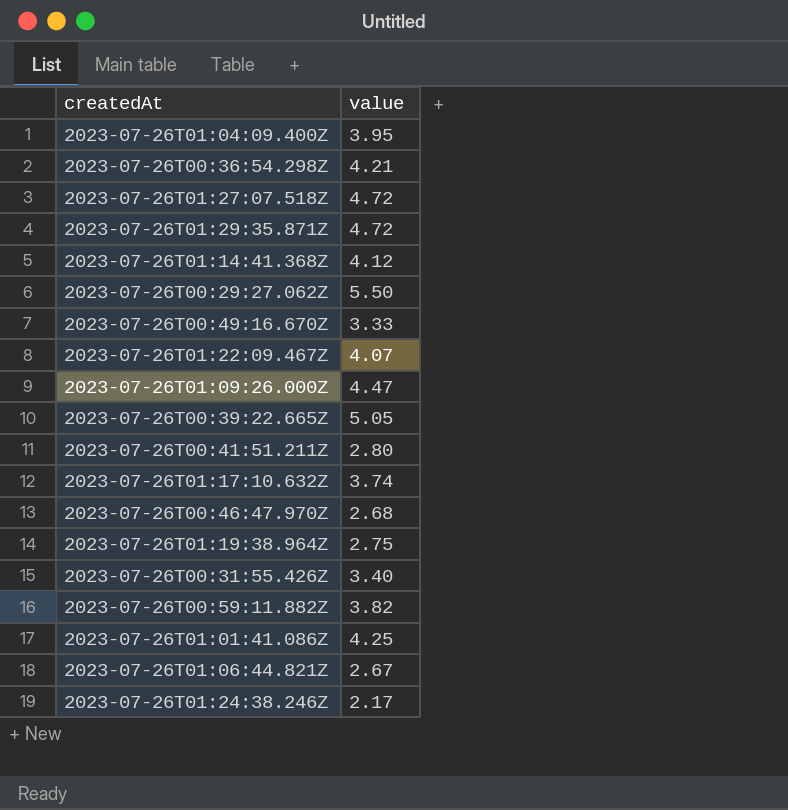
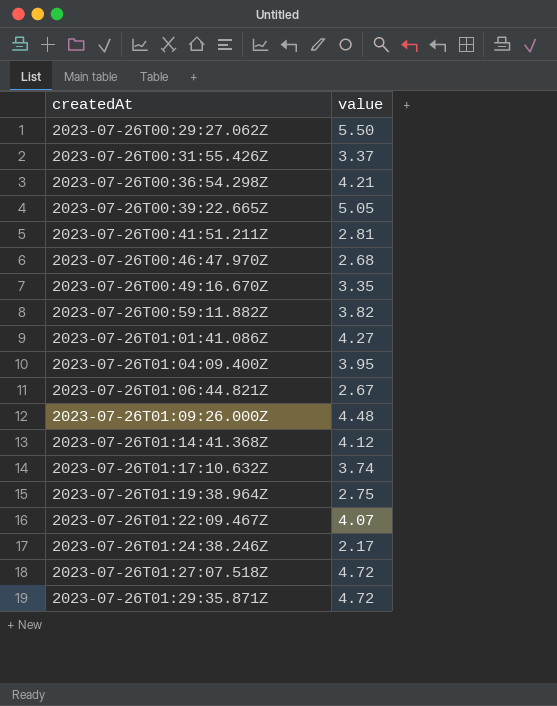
row order: none -> createdAt ascending
2023-07-26T00:31:55.426Z | value: 3.40 -> 3.37
2023-07-26T00:41:51.211Z | value: 2.80 -> 2.81
2023-07-26T00:49:16.670Z | value: 3.33 -> 3.35
2023-07-26T01:01:41.086Z | value: 4.25 -> 4.27
2023-07-26T01:09:26.000Z | value: 4.47 -> 4.48

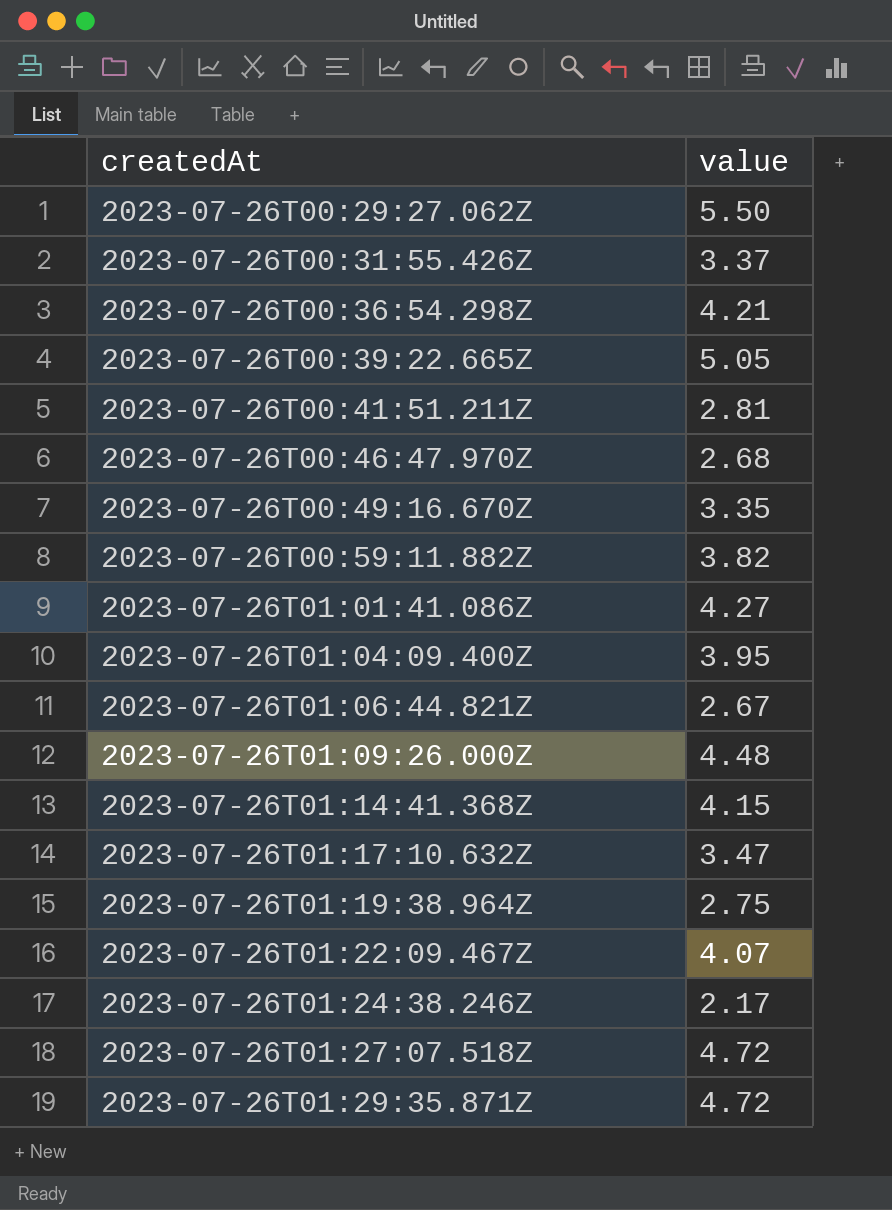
2023-07-26T01:14:41.368Z | value: 4.12 -> 4.15
2023-07-26T01:17:10.632Z | value: 3.74 -> 3.47

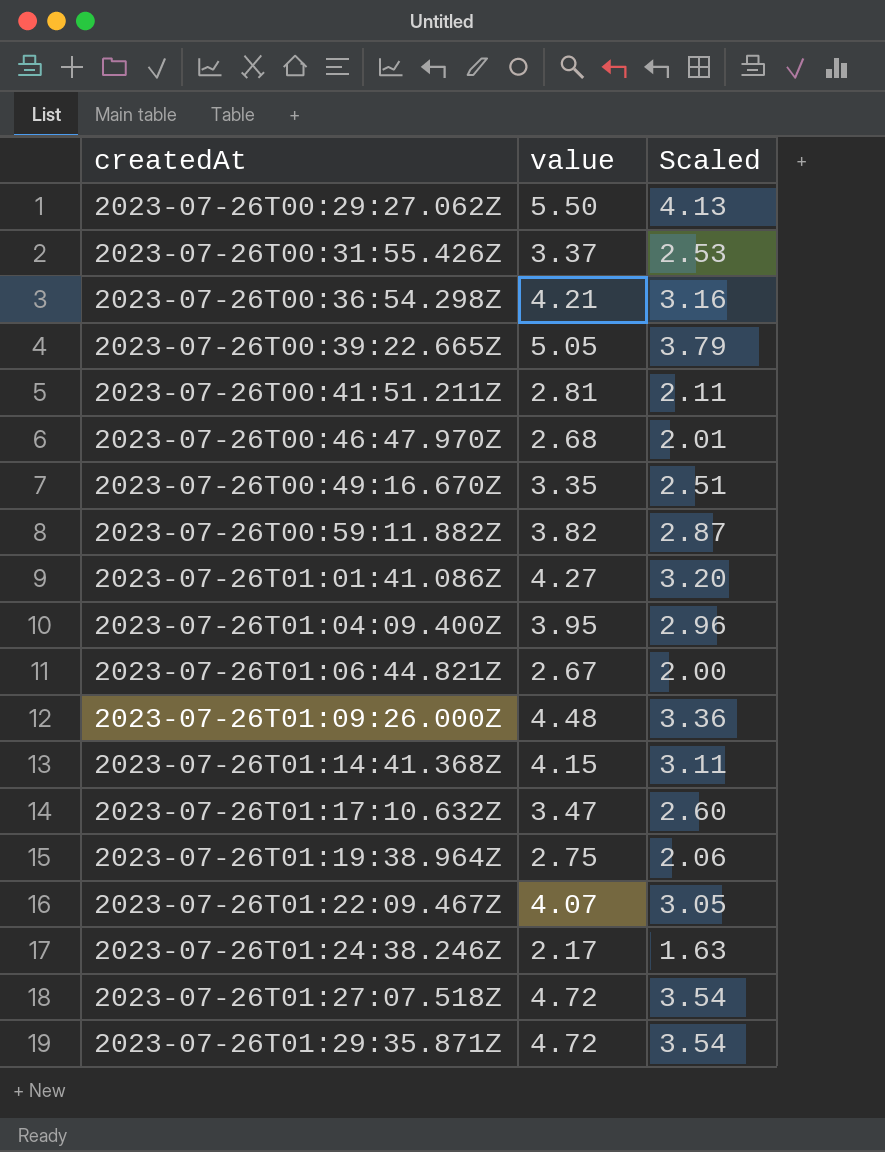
column Scaled | formula: none -> [value] * 0.75

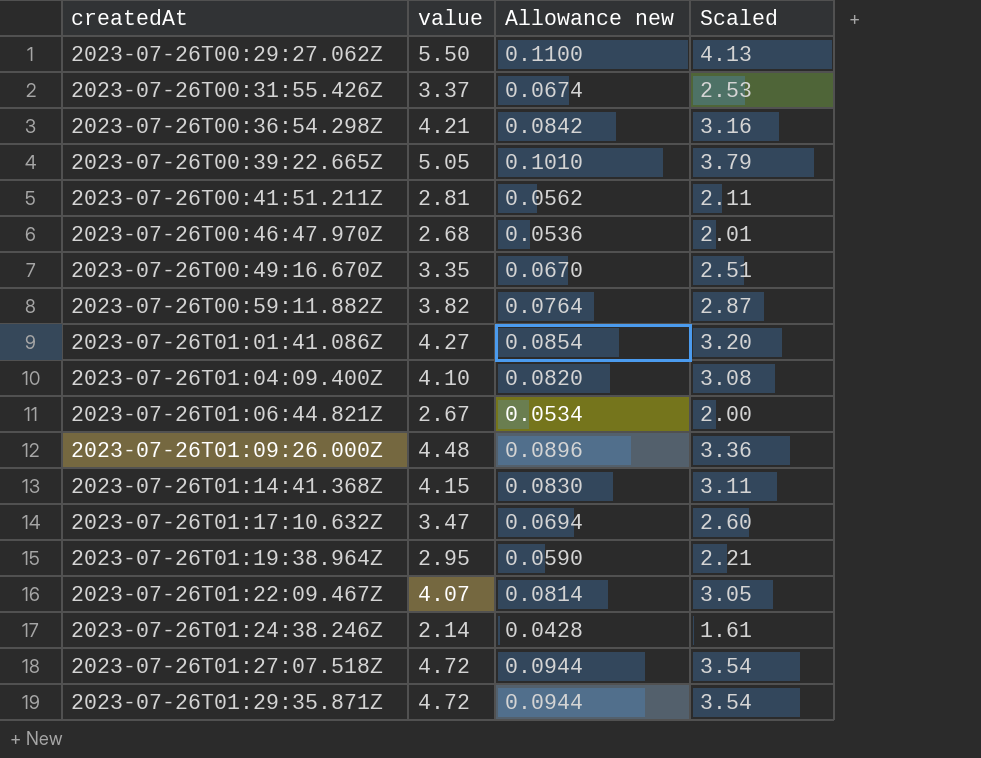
column Allowance new | formula: none -> [value] * 0.02
2023-07-26T01:04:09.400Z | value: 3.95 -> 4.10
2023-07-26T01:04:09.400Z | Scaled: 2.96 -> 3.08
2023-07-26T01:19:38.964Z | value: 2.75 -> 2.95
2023-07-26T01:19:38.964Z | Scaled: 2.06 -> 2.21
2023-07-26T01:24:38.246Z | value: 2.17 -> 2.14
2023-07-26T01:24:38.246Z | Scaled: 1.63 -> 1.61

